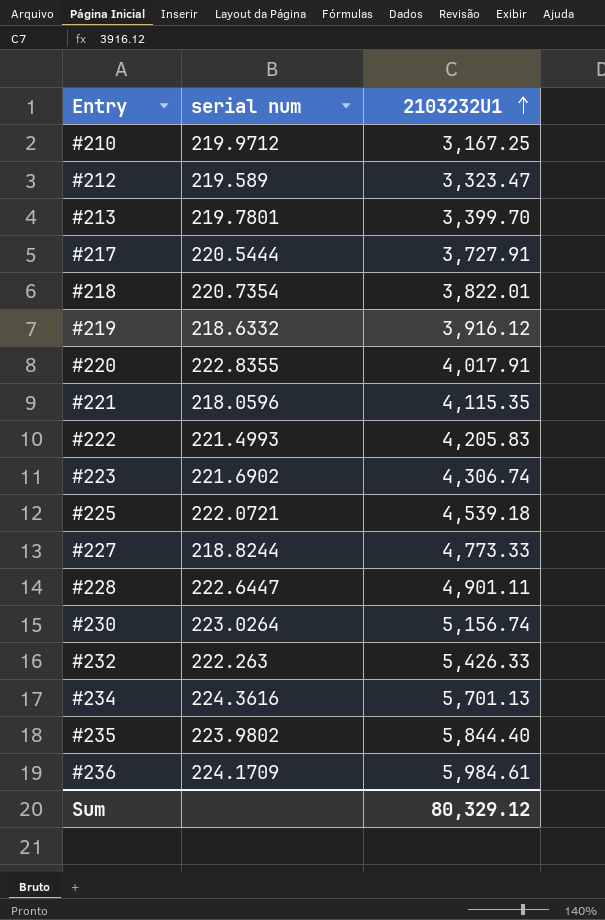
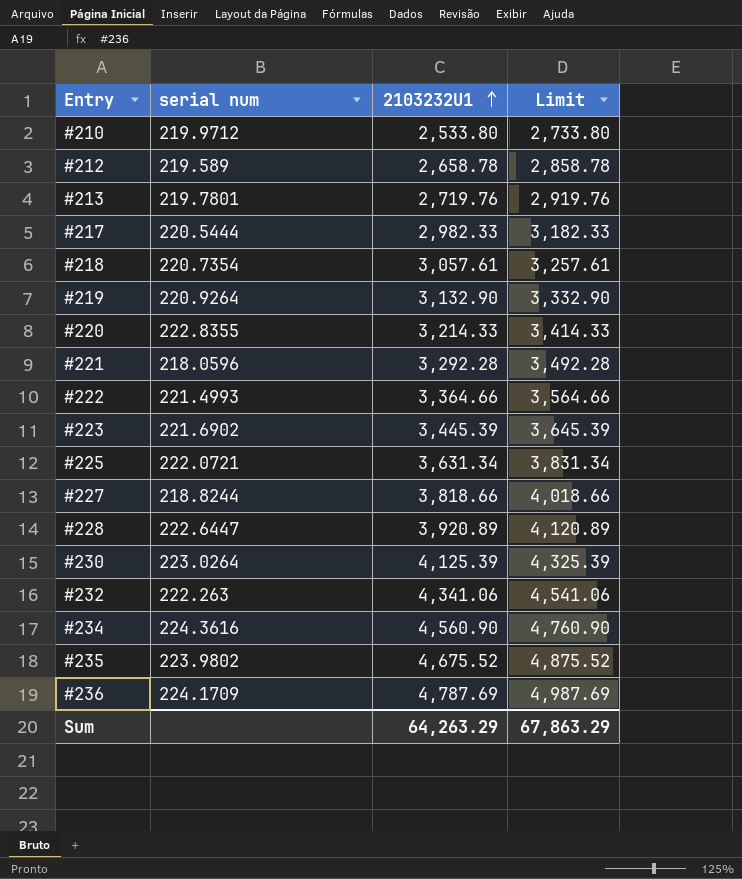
column Limit | formula: none -> [2103232U1] + 200
#210 | 2103232U1: 3,167.25 -> 2,533.80
#212 | 2103232U1: 3,323.47 -> 2,658.78
#213 | 2103232U1: 3,399.70 -> 2,719.76
#217 | 2103232U1: 3,727.91 -> 2,982.33
#218 | 2103232U1: 3,822.01 -> 3,057.61
#219 | serial num: 218.6332 -> 220.9264
#219 | 2103232U1: 3,916.12 -> 3,132.90
#220 | 2103232U1: 4,017.91 -> 3,214.33
#221 | 2103232U1: 4,115.35 -> 3,292.28
#222 | 2103232U1: 4,205.83 -> 3,364.66
#223 | 2103232U1: 4,306.74 -> 3,445.39
#225 | 2103232U1: 4,539.18 -> 3,631.34
#227 | 2103232U1: 4,773.33 -> 3,818.66
#228 | 2103232U1: 4,901.11 -> 3,920.89
#230 | 2103232U1: 5,156.74 -> 4,125.39
#232 | 2103232U1: 5,426.33 -> 4,341.06
#234 | 2103232U1: 5,701.13 -> 4,560.90
#235 | 2103232U1: 5,844.40 -> 4,675.52
#236 | 2103232U1: 5,984.61 -> 4,787.69
Sum | 2103232U1: 80,329.12 -> 64,263.29

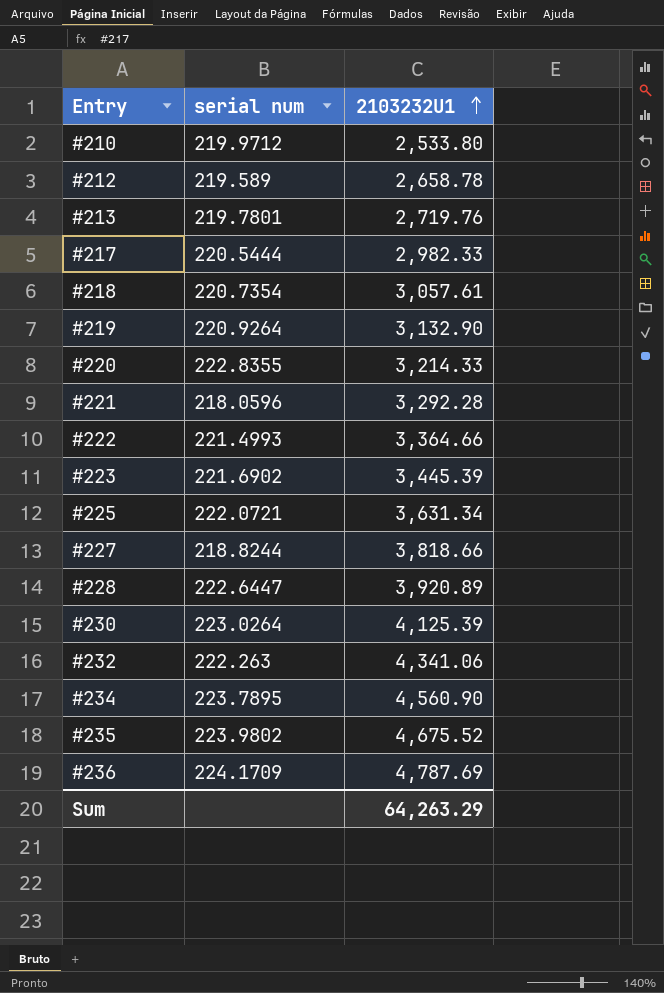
column Limit | formula: [2103232U1] + 200 -> none
#234 | serial num: 224.3616 -> 223.7895

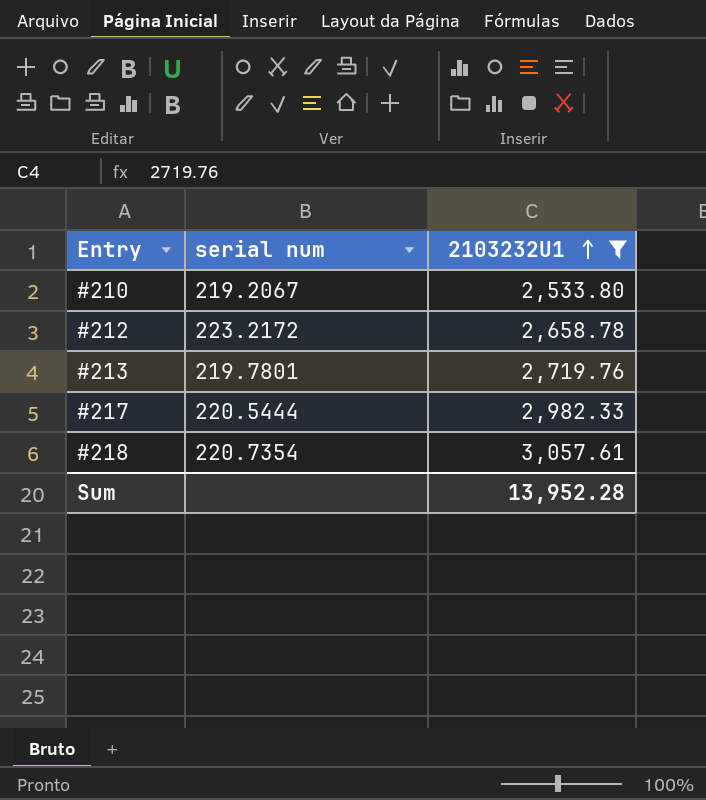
filter: none -> 2103232U1 <= 3,057.61
#210 | serial num: 219.9712 -> 219.2067
#212 | serial num: 219.589 -> 223.2172
Sum | 2103232U1: 64,263.29 -> 13,952.28

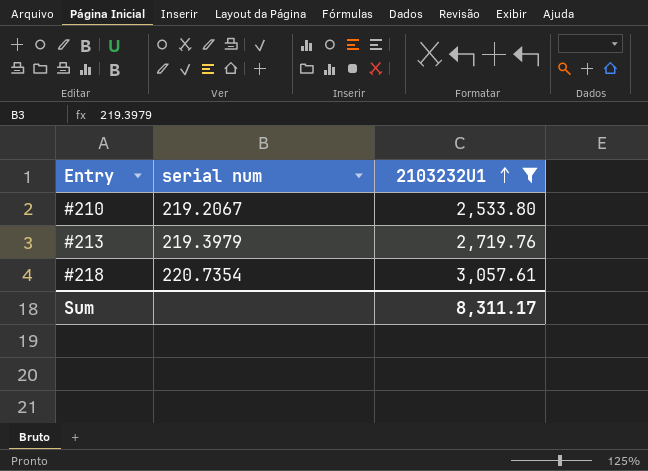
row #212: 223.2172 | 2,658.78 -> none
row #217: 220.5444 | 2,982.33 -> none
#213 | serial num: 219.7801 -> 219.3979
Sum | 2103232U1: 13,952.28 -> 8,311.17

